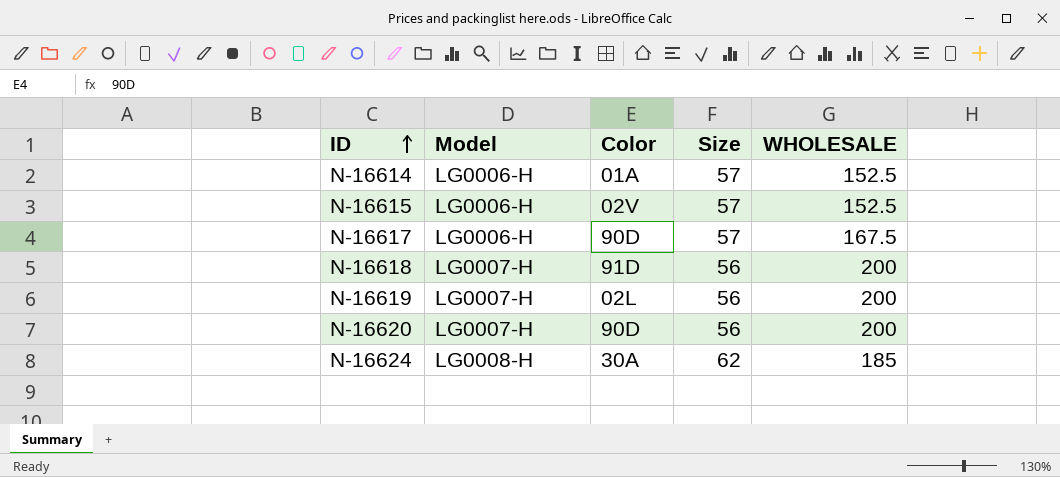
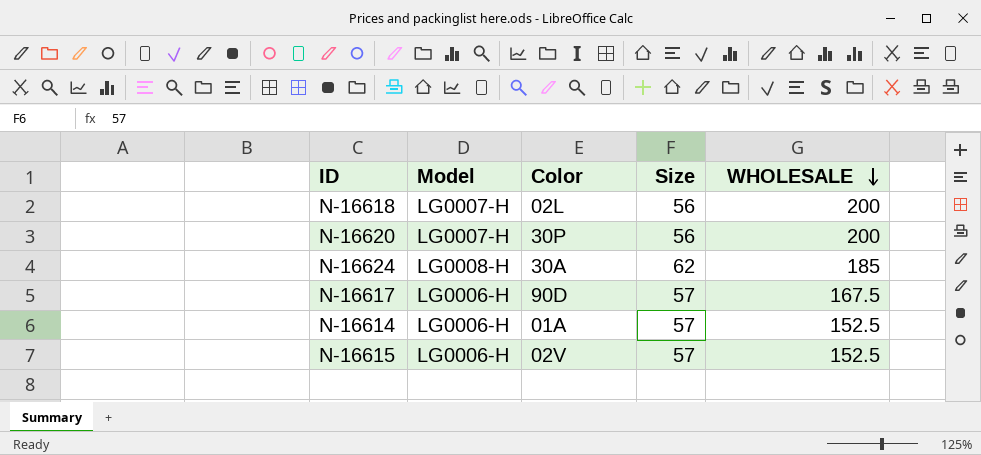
row order: ID ascending -> WHOLESALE descending
row N-16619: LG0007-H | 02L | 56 | 200 -> none
N-16618 | Color: 91D -> 02L
N-16620 | Color: 90D -> 30P

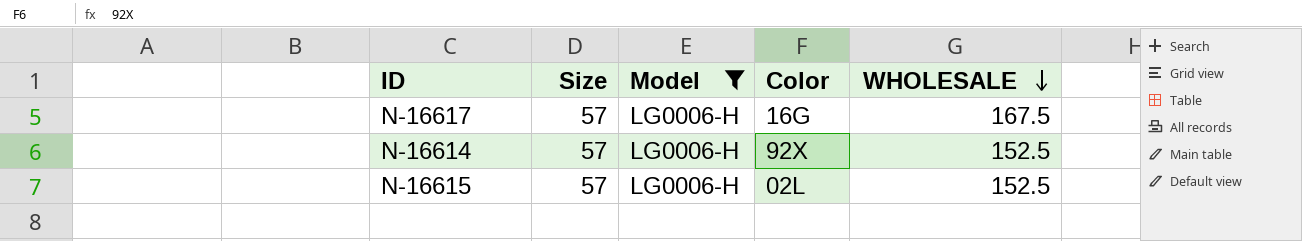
filter: none -> Model = LG0006-H
column Size | position: 4 -> 2
N-16617 | Color: 90D -> 16G
N-16614 | Color: 01A -> 92X
N-16615 | Color: 02V -> 02L

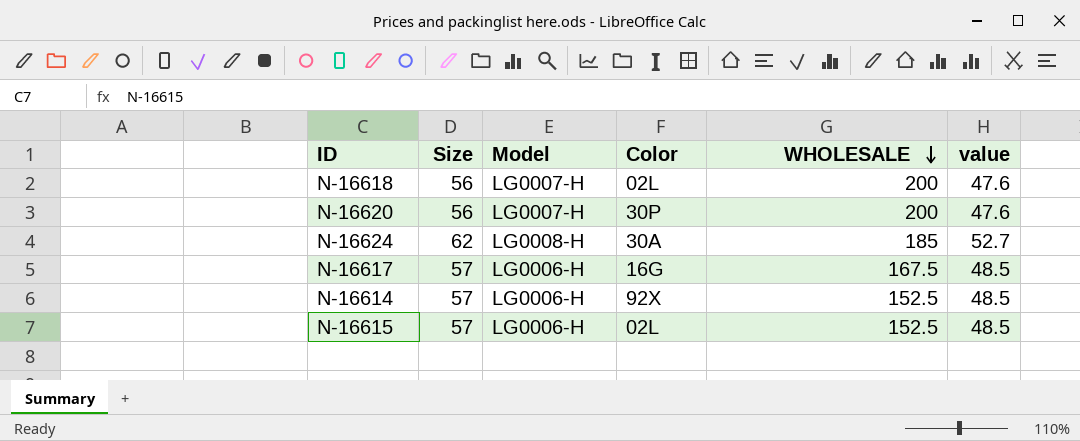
filter: Model = LG0006-H -> none
column value | formula: none -> [Size] * 0.85

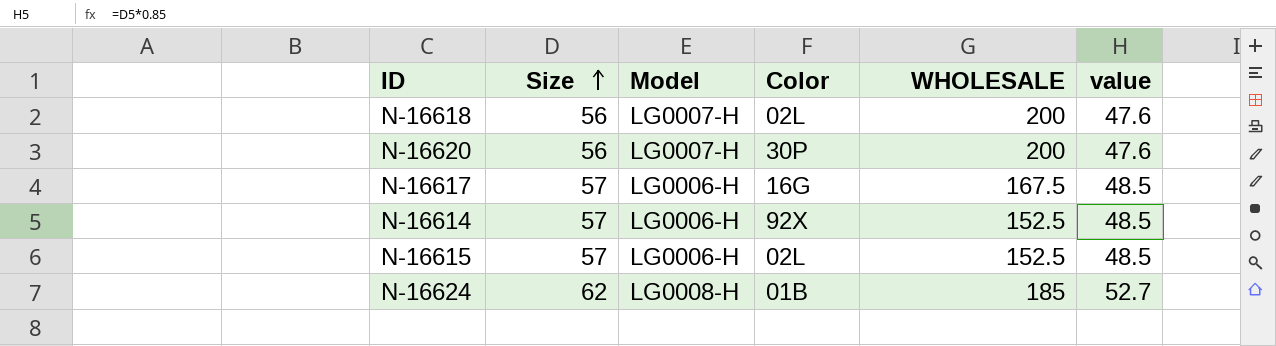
row order: WHOLESALE descending -> Size ascending
N-16624 | Color: 30A -> 01B

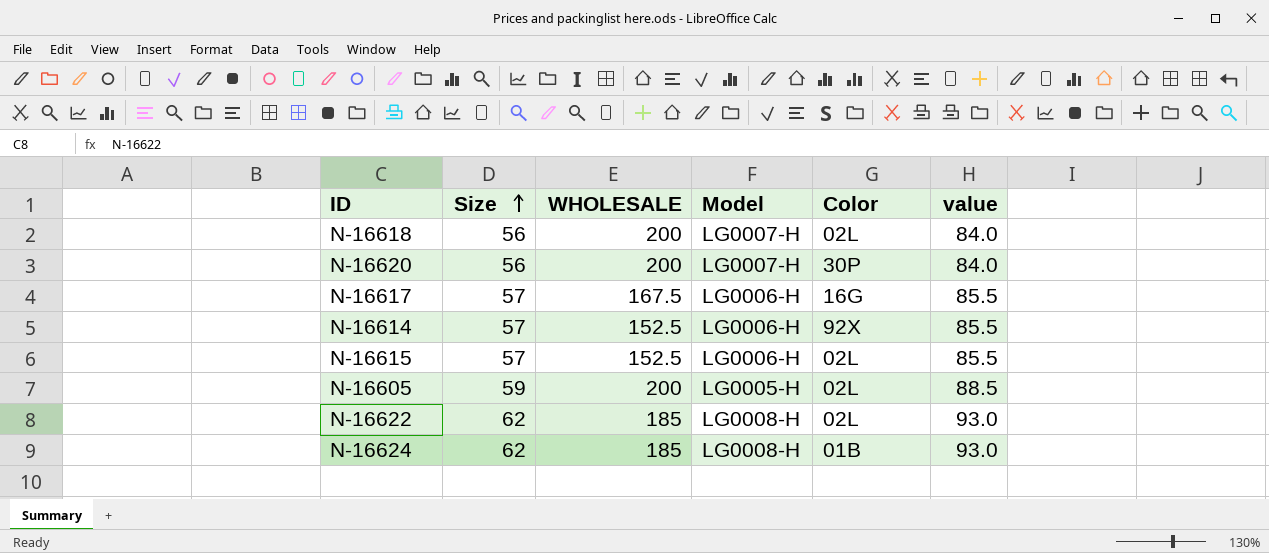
column WHOLESALE | position: 5 -> 3
column value | formula: [Size] * 0.85 -> [Size] * 1.5
row N-16605: none -> 59 | 200 | LG0005-H | 02L | 88.5
row N-16622: none -> 62 | 185 | LG0008-H | 02L | 93.0

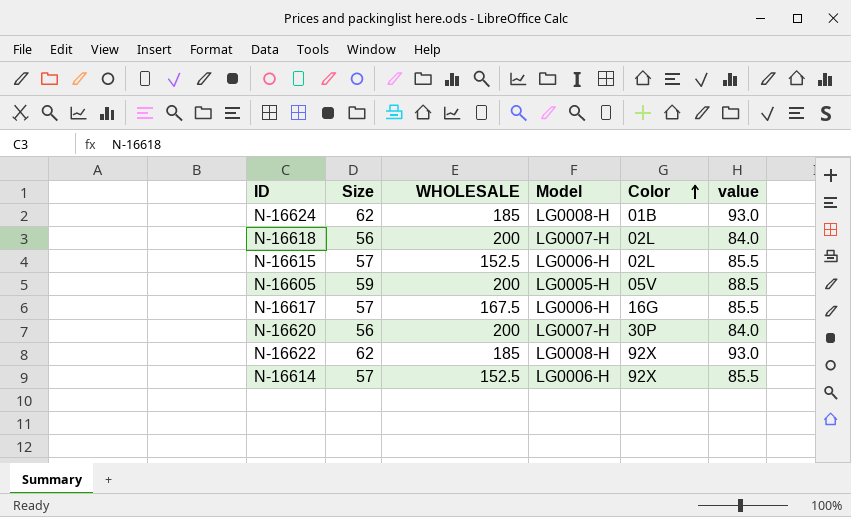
row order: Size ascending -> Color ascending
N-16605 | Color: 02L -> 05V
N-16622 | Color: 02L -> 92X

